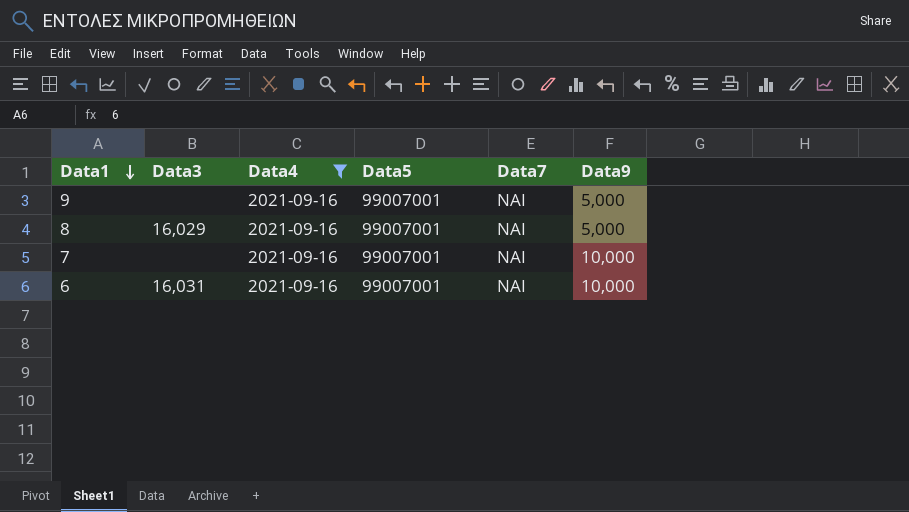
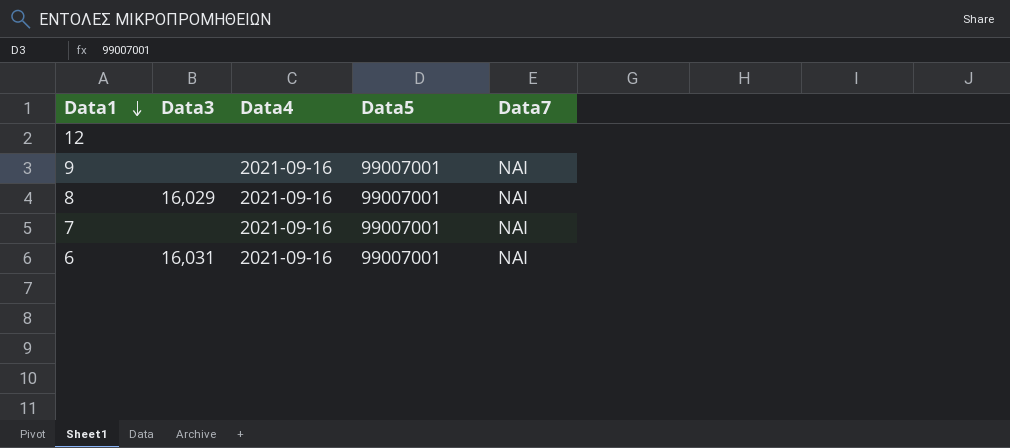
filter: Data4 = 2021-09-16 -> none
column Data9 | position: 6 -> none

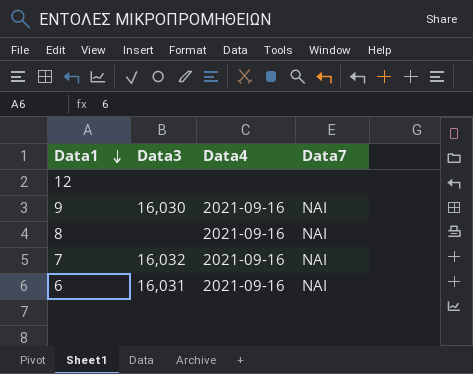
column Data5 | position: 4 -> none
9 | Data3: none -> 16,030
8 | Data3: 16,029 -> none
7 | Data3: none -> 16,032

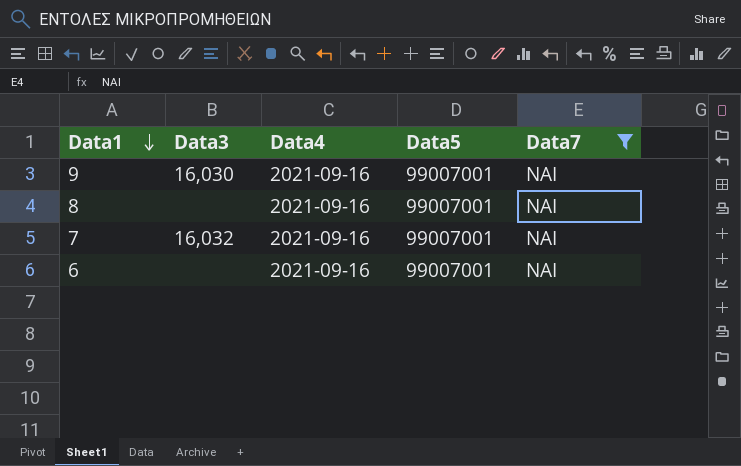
filter: none -> Data7 = ΝΑΙ
column Data5 | position: none -> 4
6 | Data3: 16,031 -> none

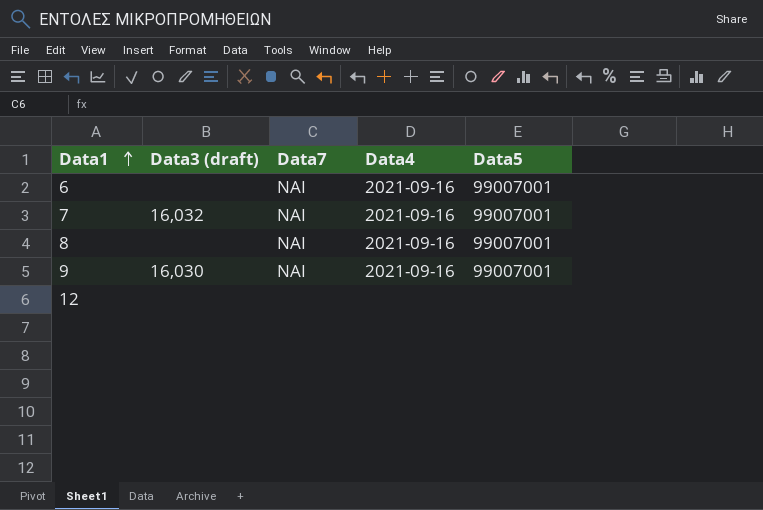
filter: Data7 = ΝΑΙ -> none
row order: Data1 descending -> Data1 ascending
column name: Data3 -> Data3 (draft)
column Data7 | position: 5 -> 3

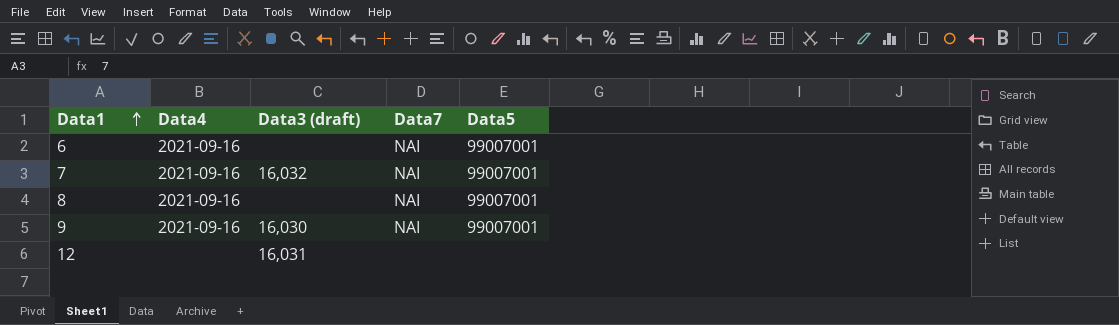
column Data4 | position: 4 -> 2
12 | Data3 (draft): none -> 16,031

